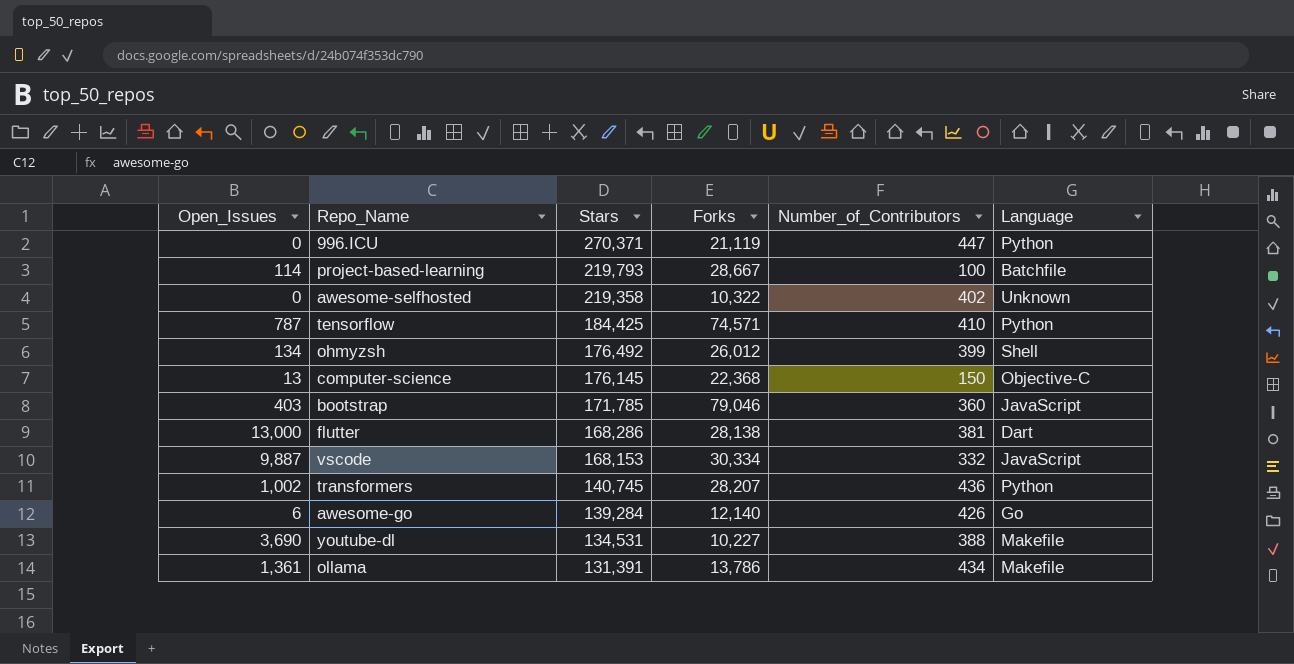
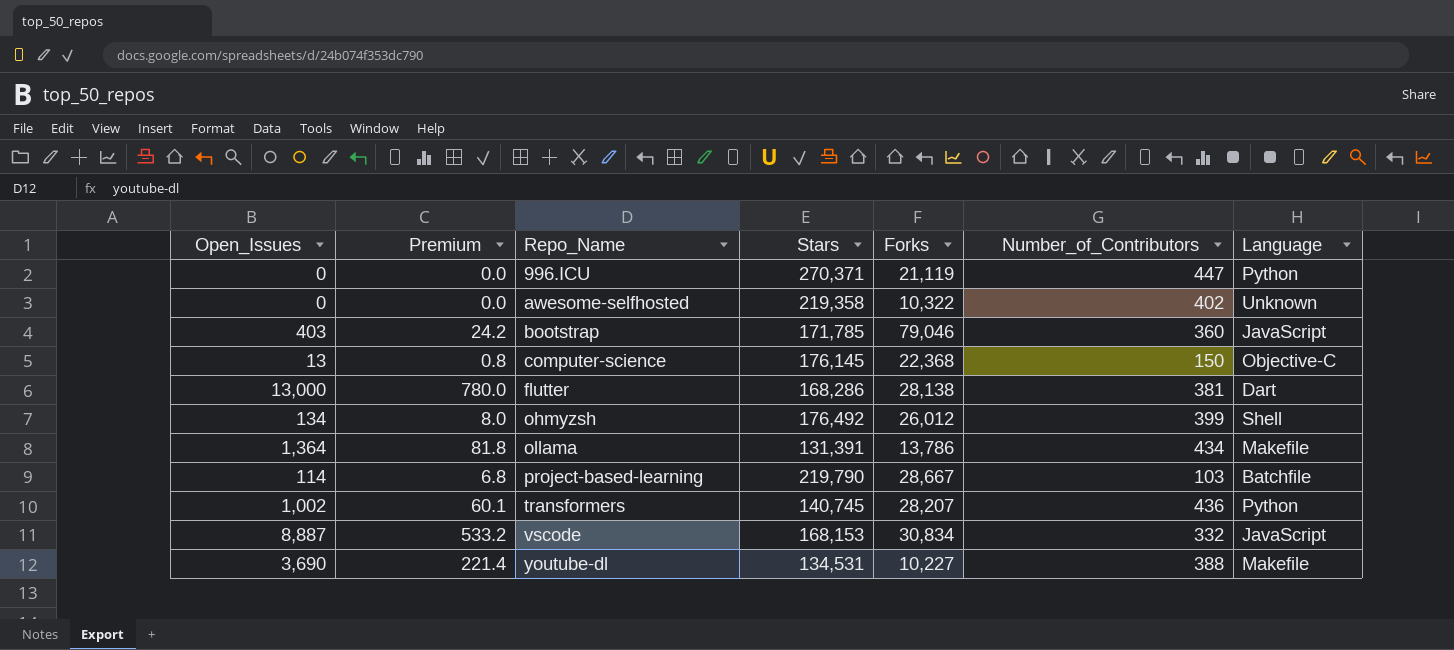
row order: Stars descending -> Repo_Name ascending
column Premium | formula: none -> [Open_Issues] * 0.06
row tensorflow: 787 | 184,425 | 74,571 | 410 | Python -> none
row awesome-go: 6 | 139,284 | 12,140 | 426 | Go -> none
ollama | Open_Issues: 1,361 -> 1,364
project-based-learning | Stars: 219,793 -> 219,790
project-based-learning | Number_of_Contributors: 100 -> 103
vscode | Open_Issues: 9,887 -> 8,887
vscode | Forks: 30,334 -> 30,834

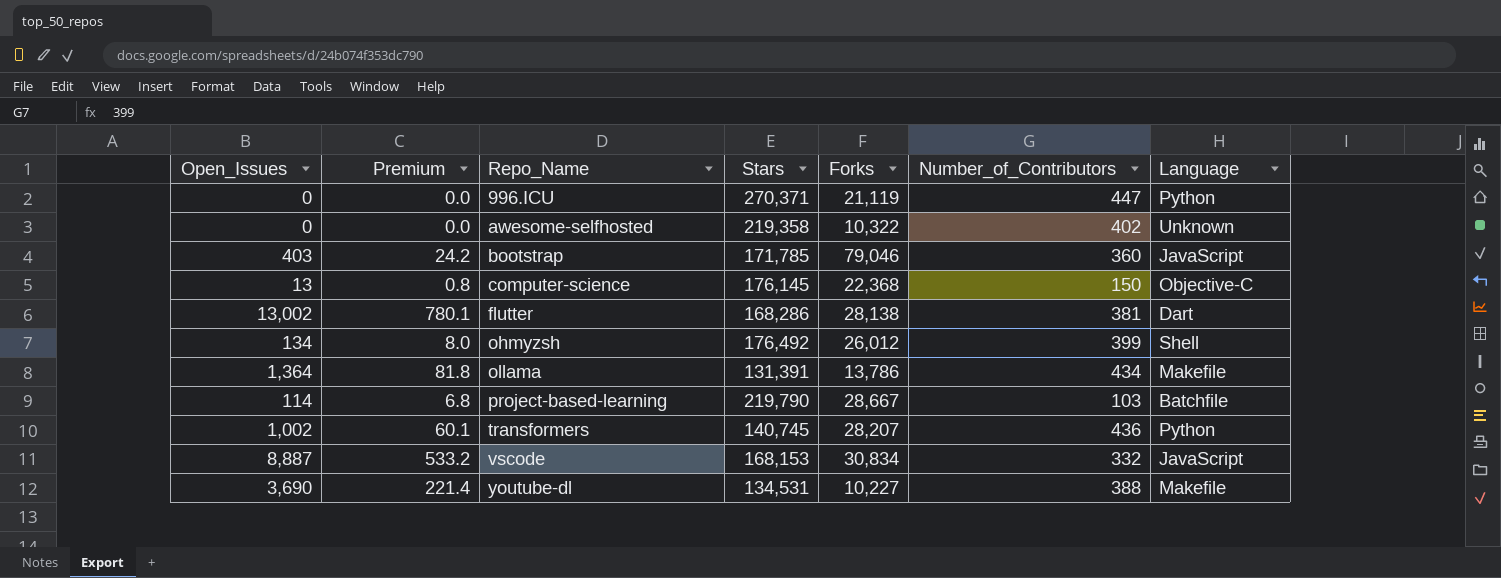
flutter | Open_Issues: 13,000 -> 13,002
flutter | Premium: 780.0 -> 780.1

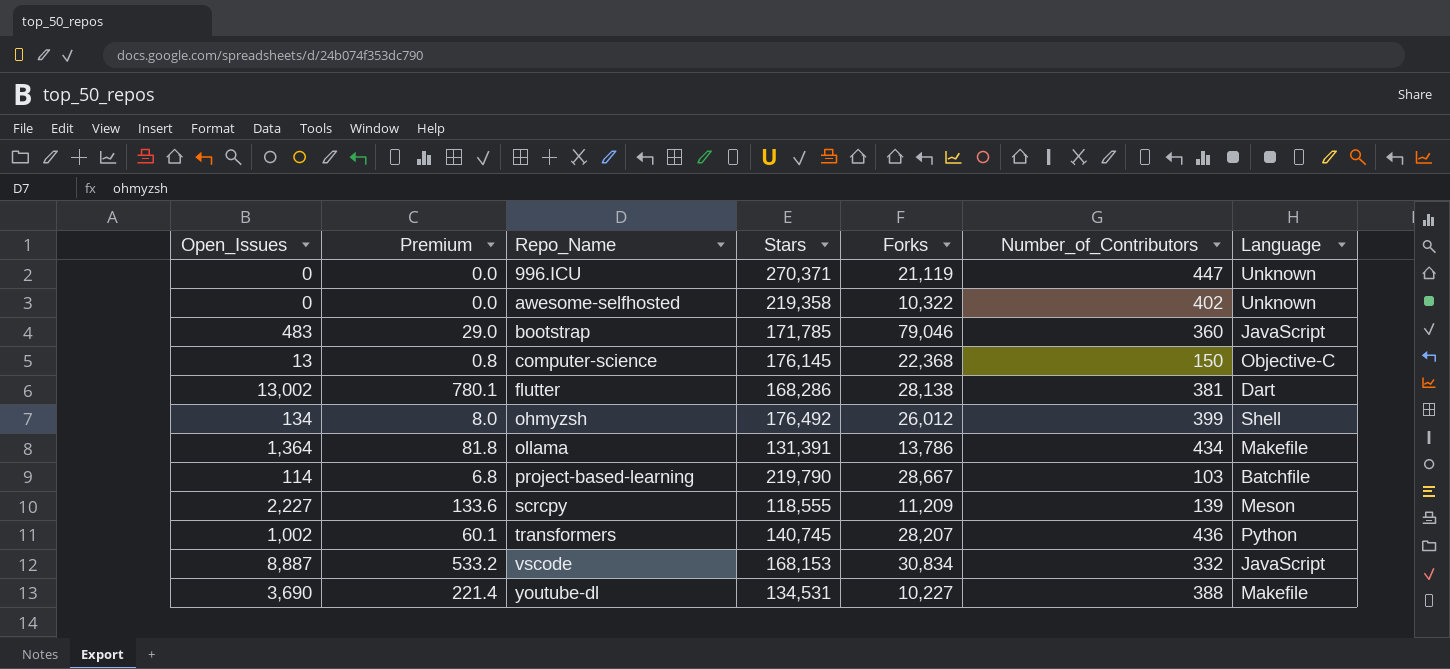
996.ICU | Language: Python -> Unknown
bootstrap | Open_Issues: 403 -> 483
bootstrap | Premium: 24.2 -> 29.0
row scrcpy: none -> 2,227 | 133.6 | 118,555 | 11,209 | 139 | Meson

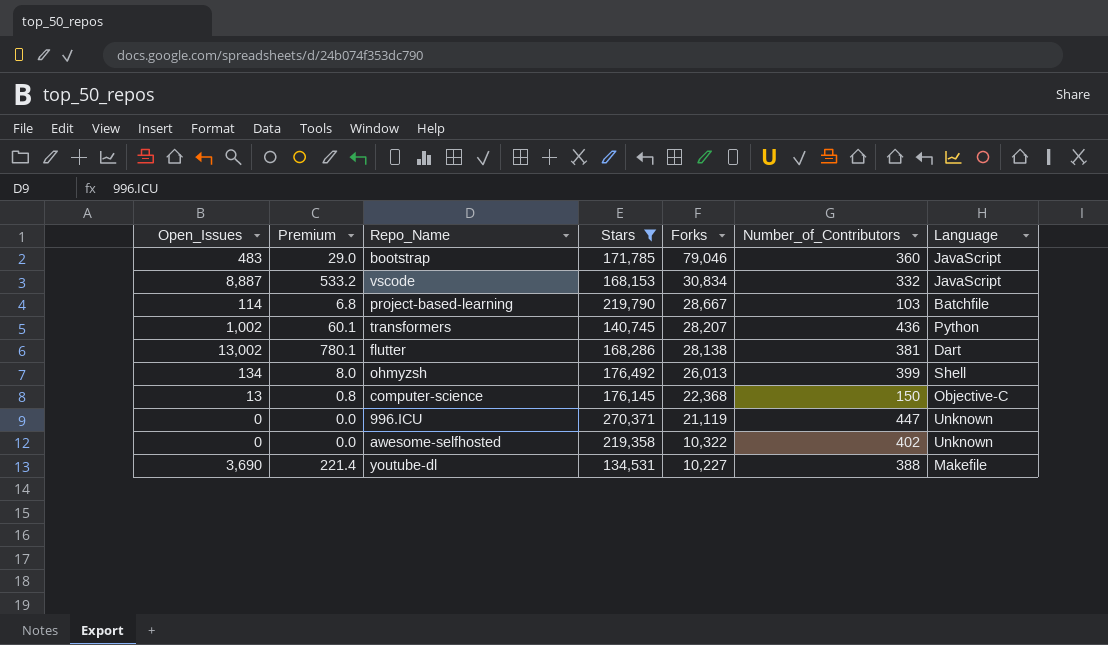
filter: none -> Stars >= 134,531
row order: Repo_Name ascending -> Forks descending
ohmyzsh | Forks: 26,012 -> 26,013

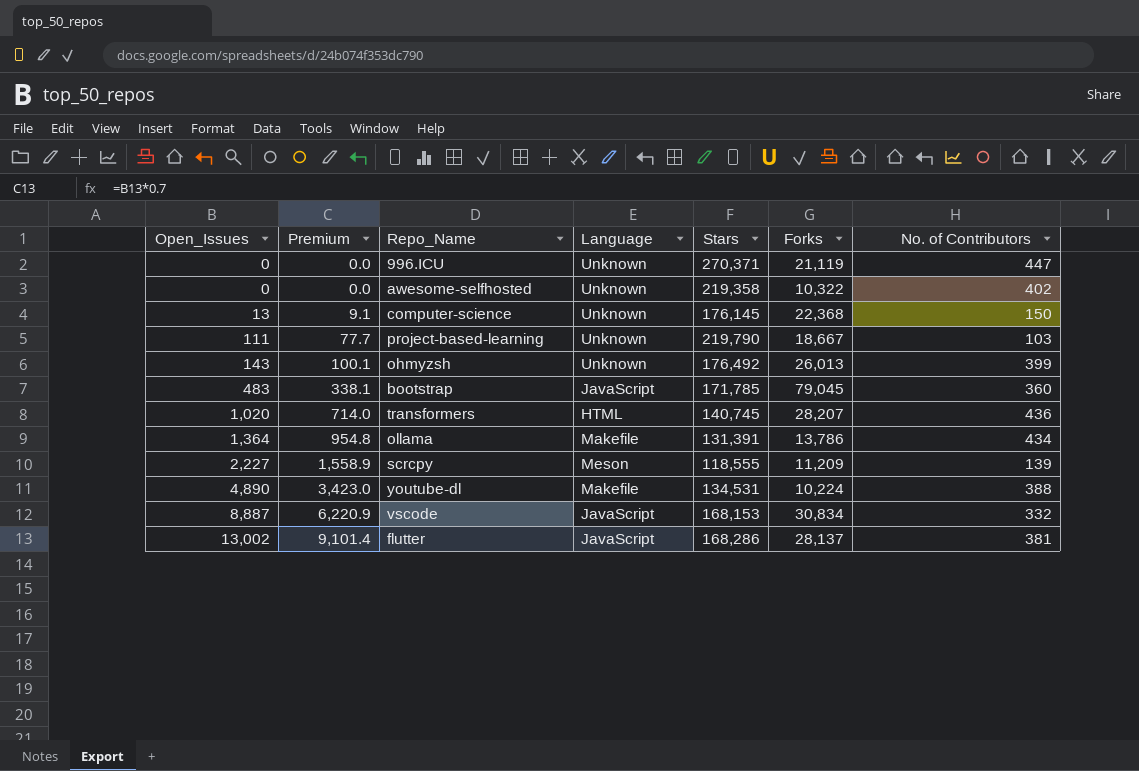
filter: Stars >= 134,531 -> none
row order: Forks descending -> Open_Issues ascending
column Premium | formula: [Open_Issues] * 0.06 -> [Open_Issues] * 0.7
column Language | position: 7 -> 4
column name: Number_of_Contributors -> No. of Contributors
computer-science | Language: Objective-C -> Unknown
project-based-learning | Open_Issues: 114 -> 111
project-based-learning | Language: Batchfile -> Unknown
project-based-learning | Forks: 28,667 -> 18,667
ohmyzsh | Open_Issues: 134 -> 143
ohmyzsh | Language: Shell -> Unknown
bootstrap | Forks: 79,046 -> 79,045
transformers | Open_Issues: 1,002 -> 1,020
transformers | Language: Python -> HTML
youtube-dl | Open_Issues: 3,690 -> 4,890
youtube-dl | Forks: 10,227 -> 10,224
flutter | Language: Dart -> JavaScript
flutter | Forks: 28,138 -> 28,137

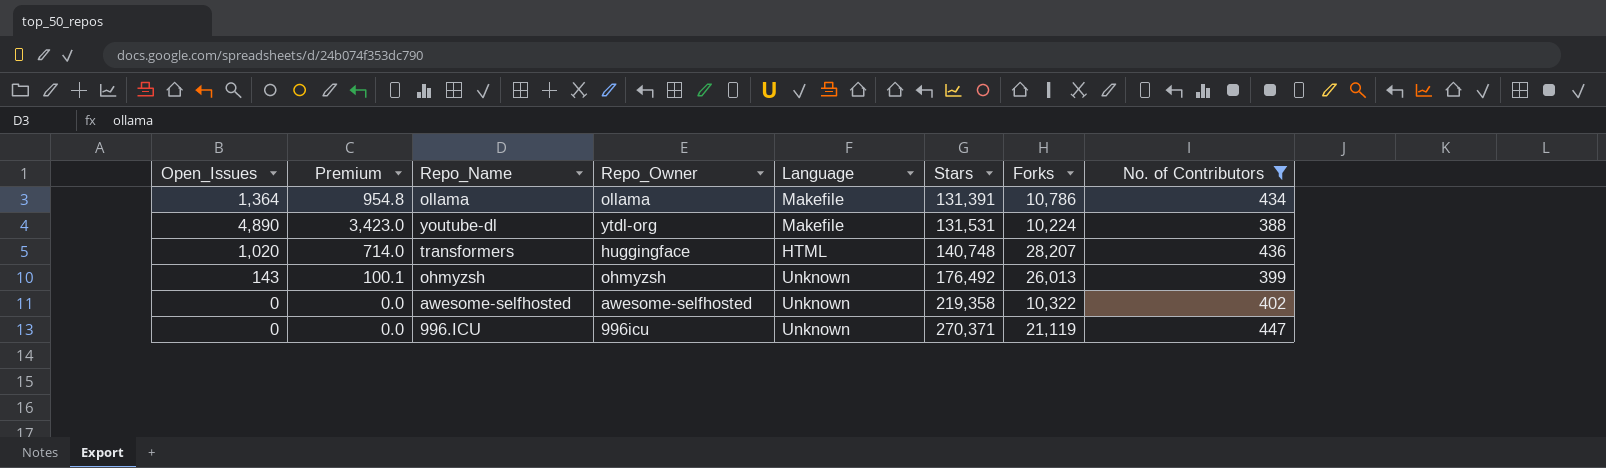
filter: none -> No. of Contributors >= 388
row order: Open_Issues ascending -> Stars ascending
column Repo_Owner | position: none -> 4
ollama | Forks: 13,786 -> 10,786
youtube-dl | Stars: 134,531 -> 131,531
transformers | Stars: 140,745 -> 140,748

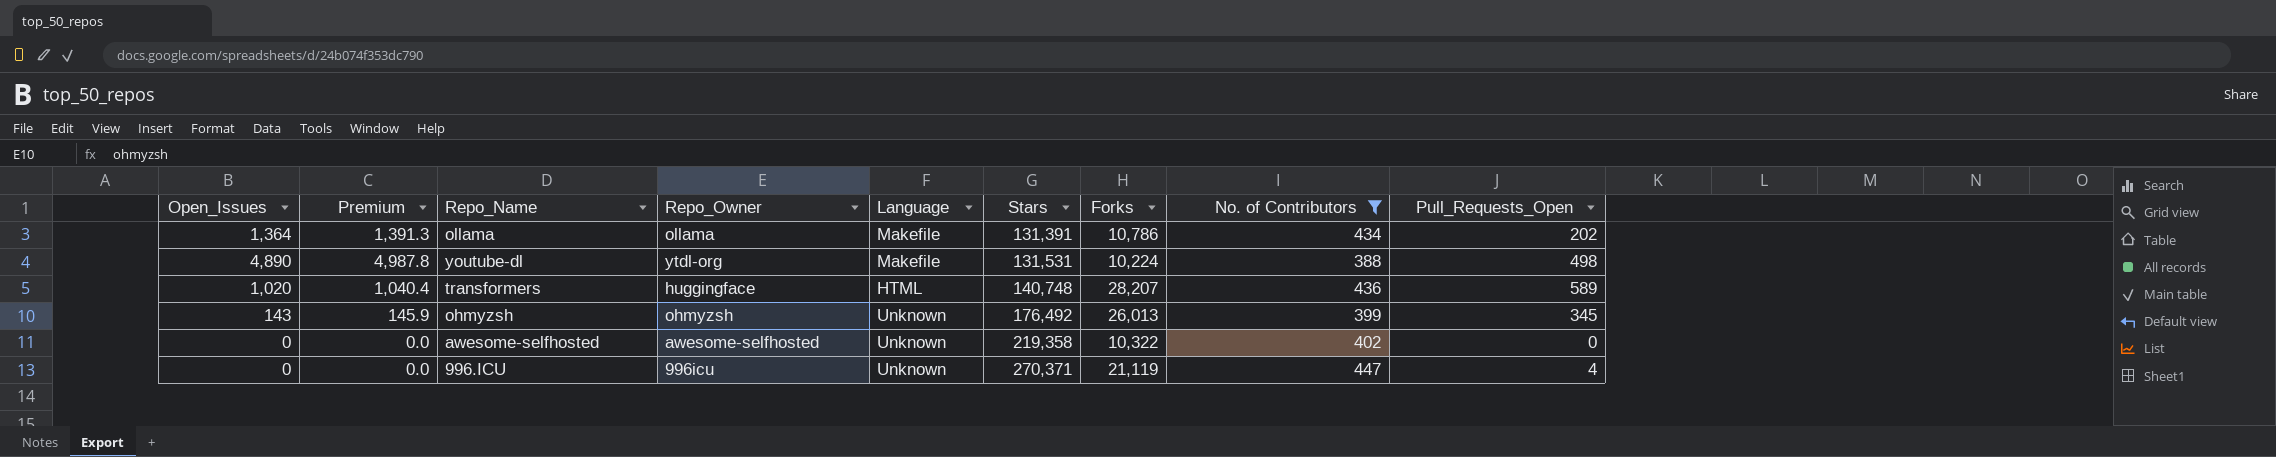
column Premium | formula: [Open_Issues] * 0.7 -> [Open_Issues] * 1.02
column Pull_Requests_Open | position: none -> 9

